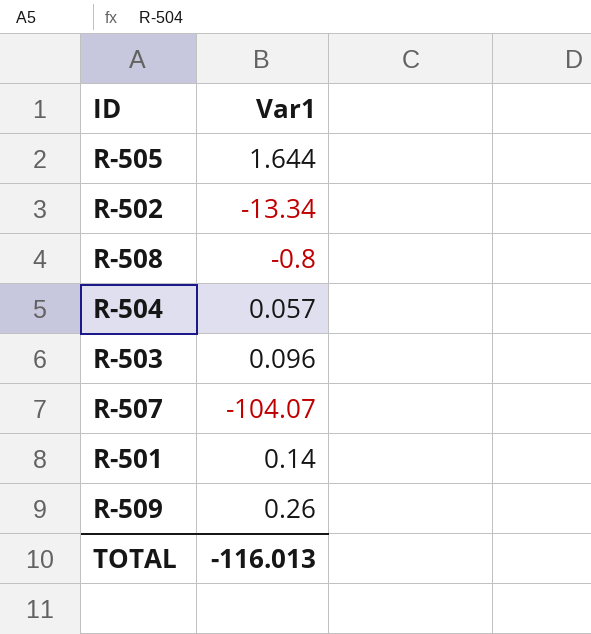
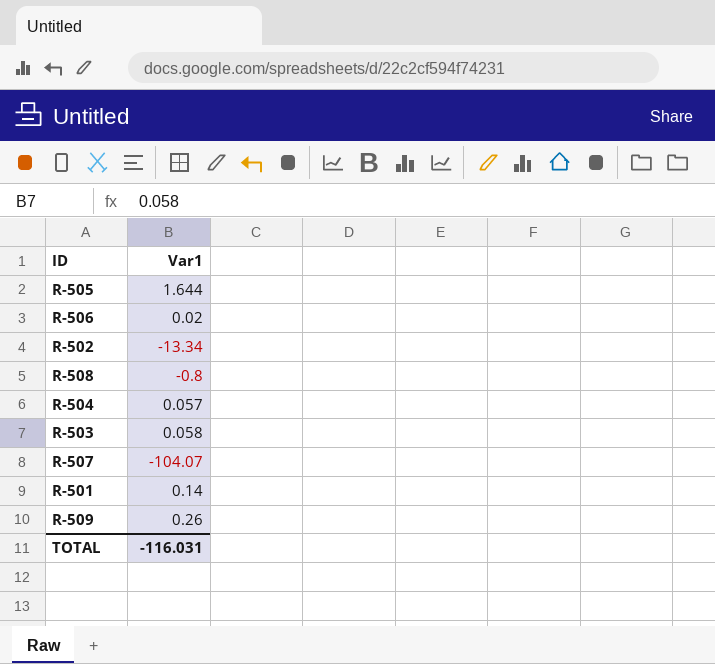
row R-506: none -> 0.02
R-503 | Var1: 0.096 -> 0.058
TOTAL | Var1: -116.013 -> -116.031

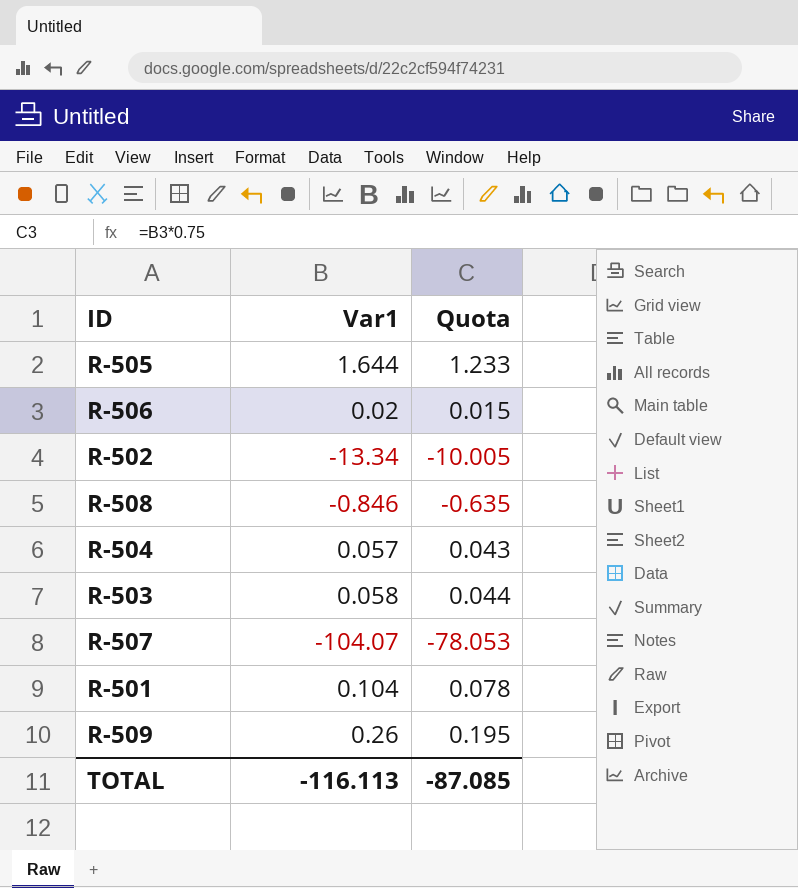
column Quota | formula: none -> [Var1] * 0.75
R-508 | Var1: -0.8 -> -0.846
R-501 | Var1: 0.14 -> 0.104
TOTAL | Var1: -116.031 -> -116.113

